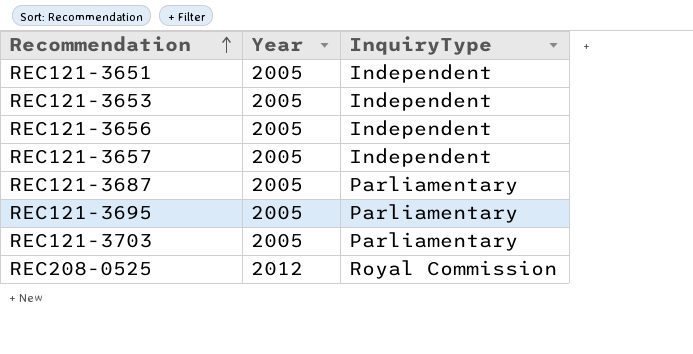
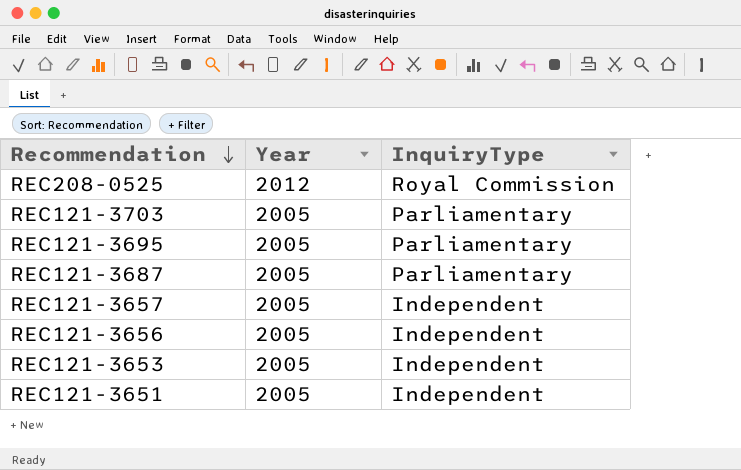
row order: Recommendation ascending -> Recommendation descending

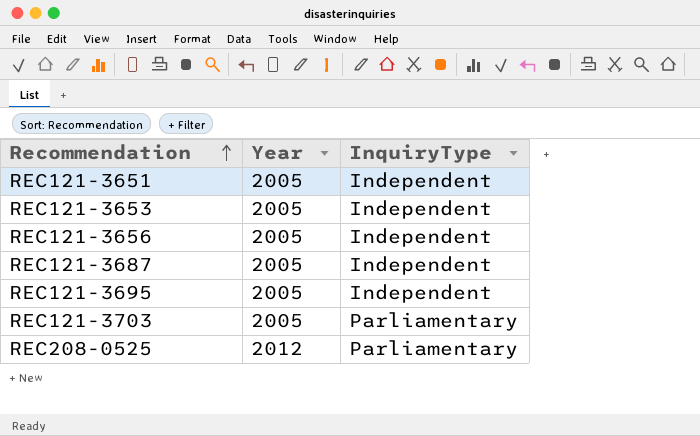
row order: Recommendation descending -> Recommendation ascending
row REC121-3657: 2005 | Independent -> none
REC121-3687 | InquiryType: Parliamentary -> Independent
REC121-3695 | InquiryType: Parliamentary -> Independent
REC208-0525 | InquiryType: Royal Commission -> Parliamentary

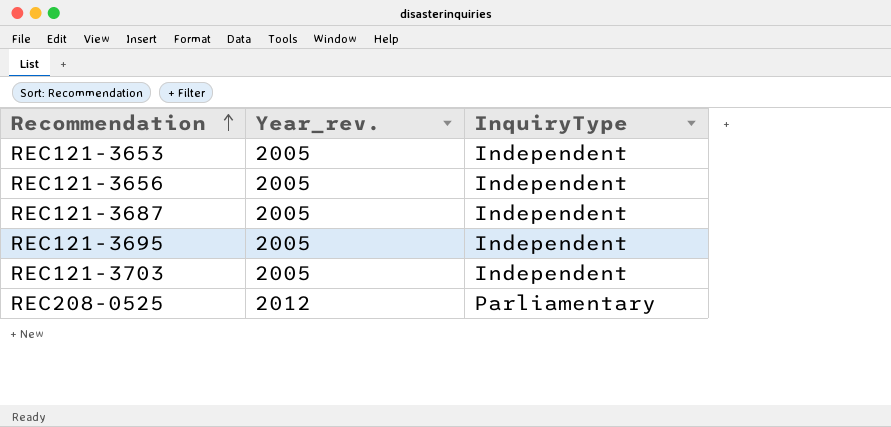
column name: Year -> Year_rev.
row REC121-3651: 2005 | Independent -> none
REC121-3703 | InquiryType: Parliamentary -> Independent

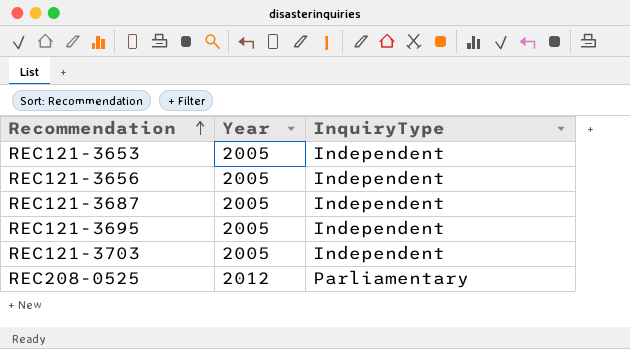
column name: Year_rev. -> Year

